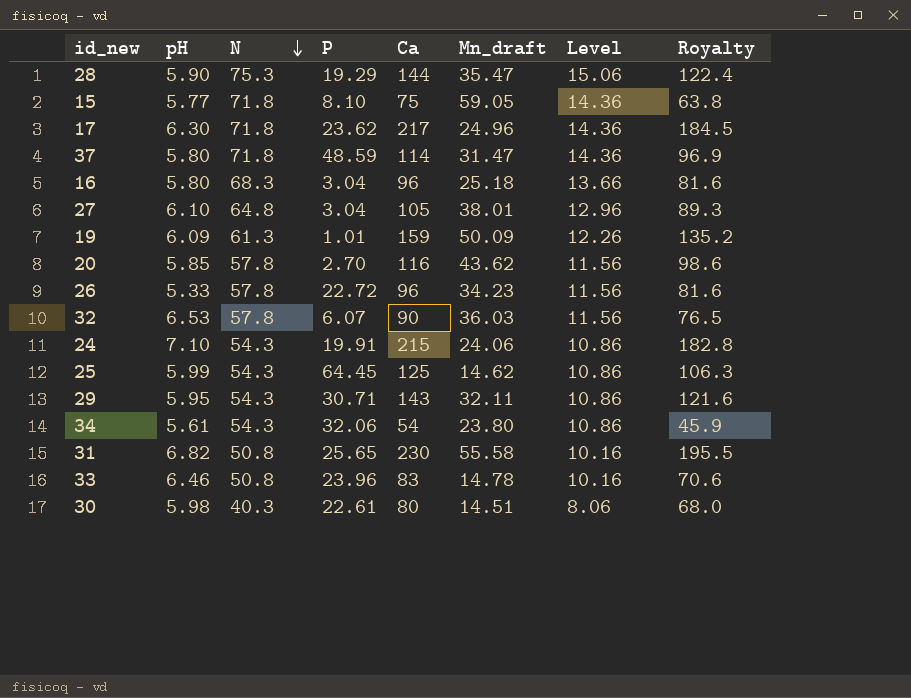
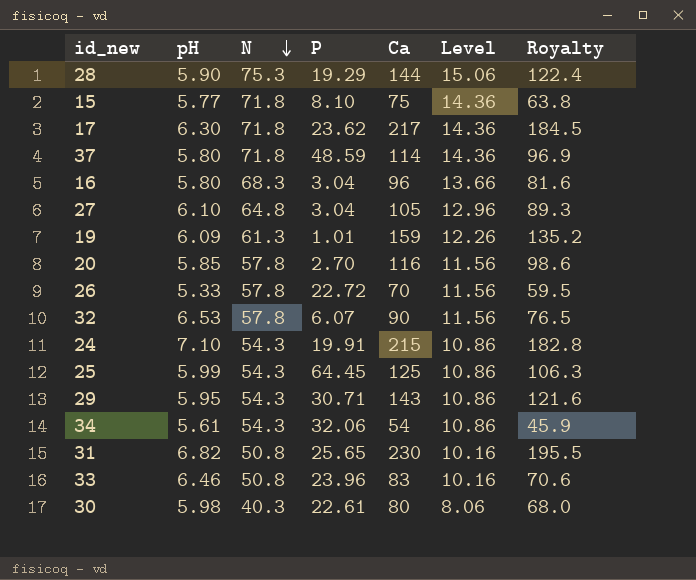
column Mn_draft | position: 6 -> none
26 | Ca: 96 -> 70
26 | Royalty: 81.6 -> 59.5

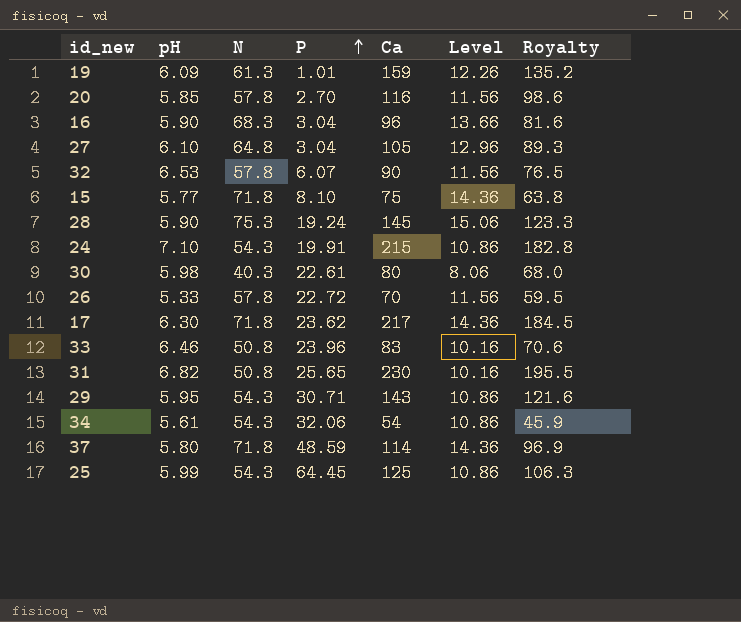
row order: N descending -> P ascending
16 | pH: 5.80 -> 5.90
28 | P: 19.29 -> 19.24
28 | Ca: 144 -> 145
28 | Royalty: 122.4 -> 123.3

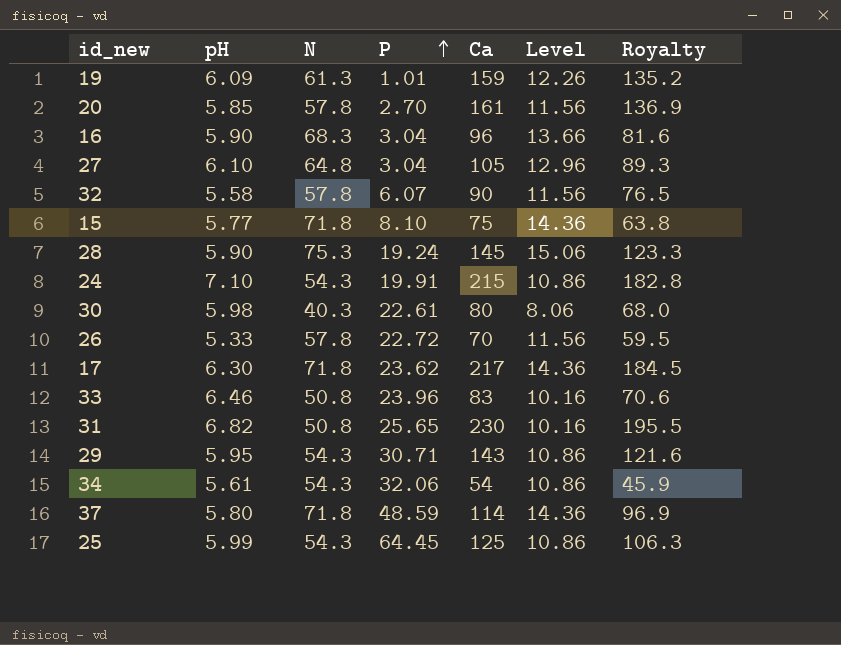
20 | Ca: 116 -> 161
20 | Royalty: 98.6 -> 136.9
32 | pH: 6.53 -> 5.58

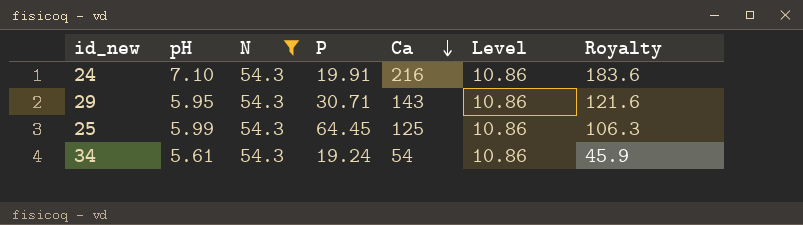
filter: none -> N = 54.3
row order: P ascending -> Ca descending
24 | Ca: 215 -> 216
24 | Royalty: 182.8 -> 183.6
34 | P: 32.06 -> 19.24

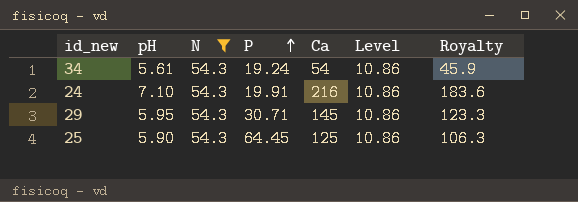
row order: Ca descending -> P ascending
29 | Ca: 143 -> 145
29 | Royalty: 121.6 -> 123.3
25 | pH: 5.99 -> 5.90

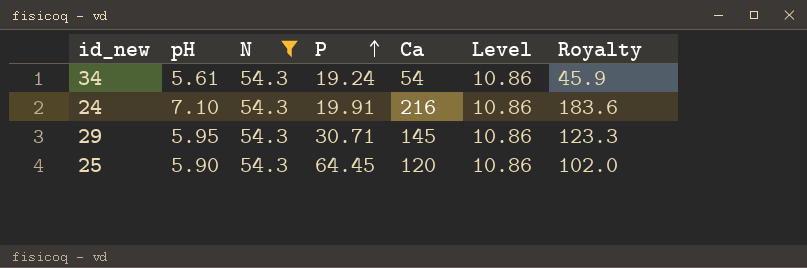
25 | Ca: 125 -> 120
25 | Royalty: 106.3 -> 102.0

